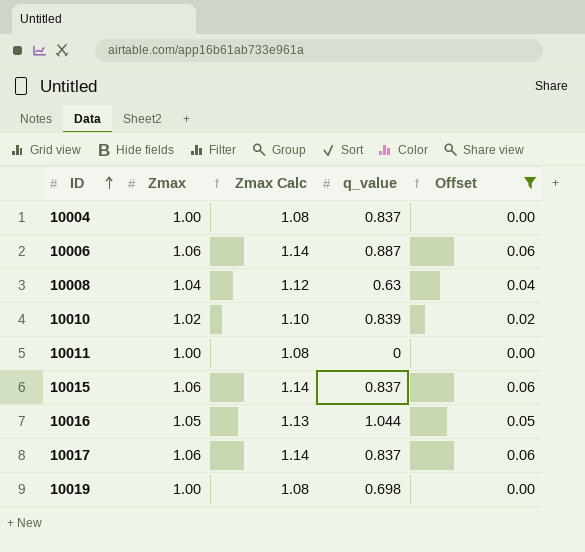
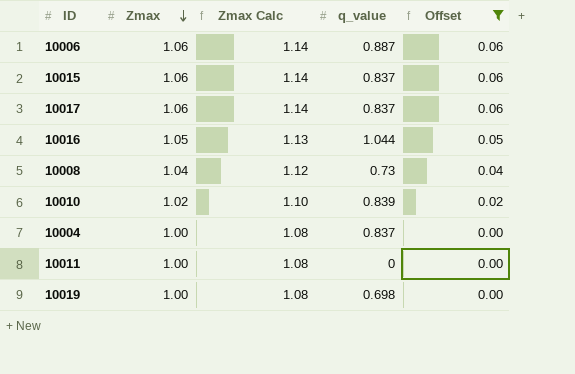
row order: ID ascending -> Zmax descending
10008 | q_value: 0.63 -> 0.73

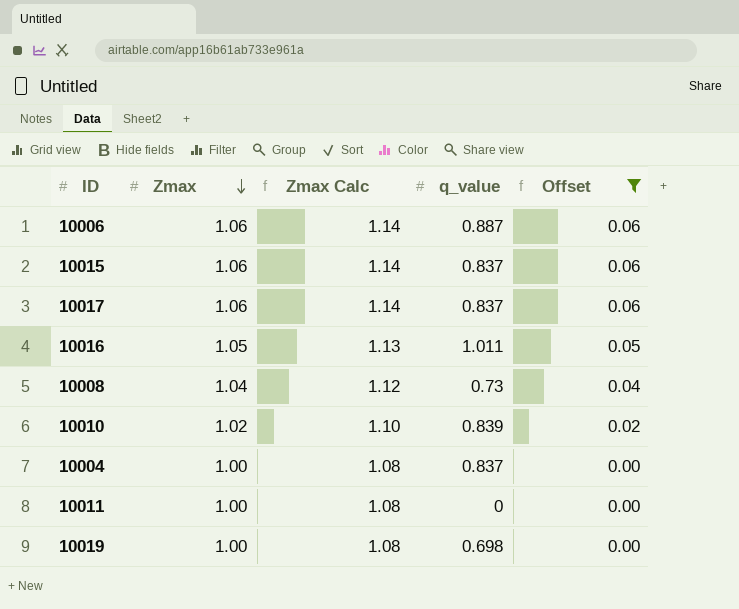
10016 | q_value: 1.044 -> 1.011

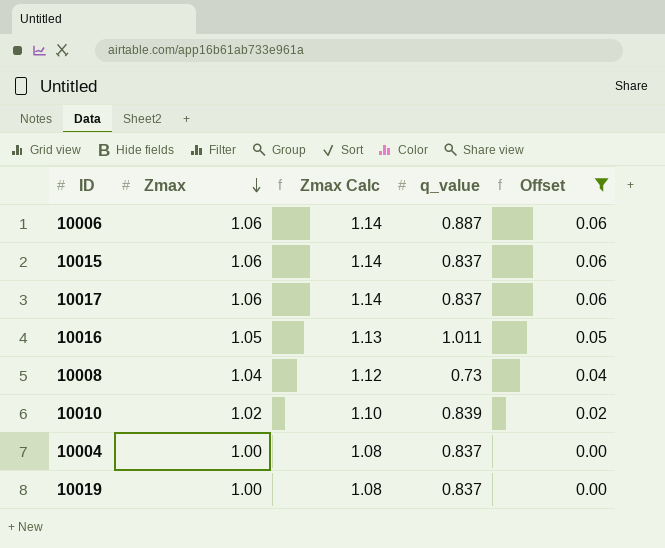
row 10011: 1.00 | 1.08 | 0 | 0.00 -> none
10019 | q_value: 0.698 -> 0.837

